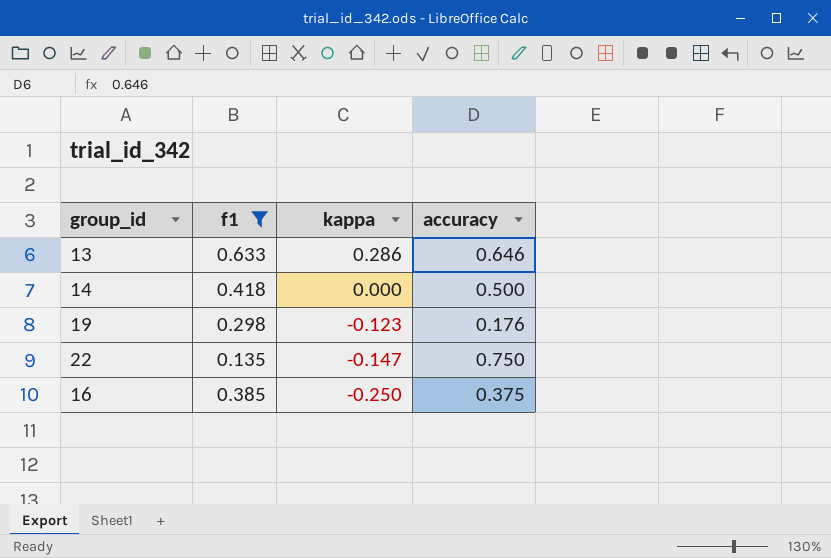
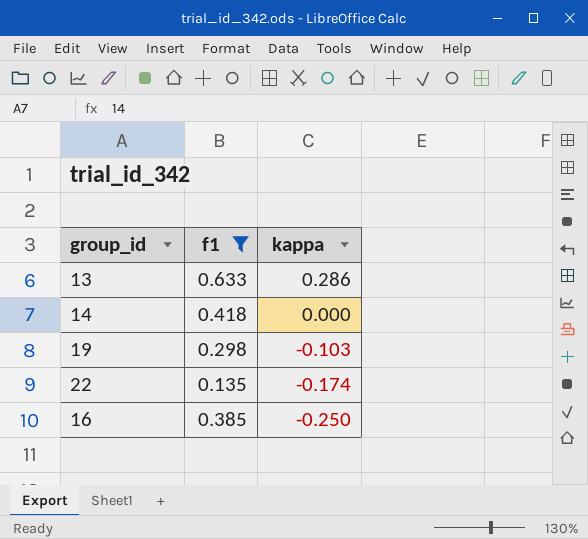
column accuracy | position: 4 -> none
19 | kappa: -0.123 -> -0.103
22 | kappa: -0.147 -> -0.174

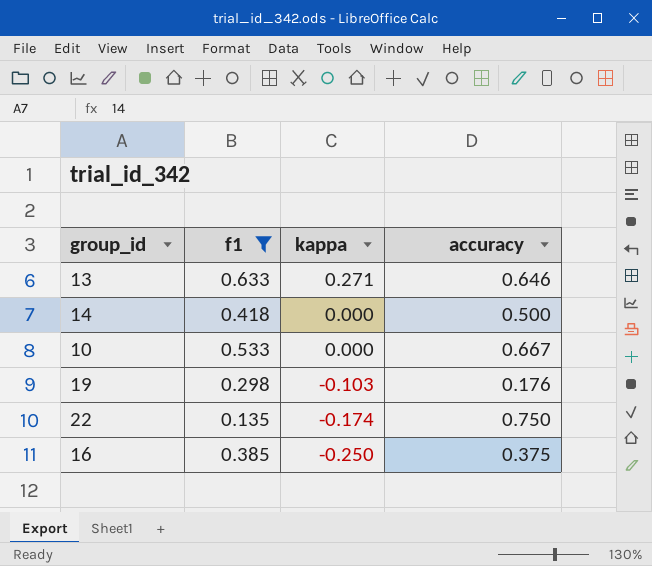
column accuracy | position: none -> 4
13 | kappa: 0.286 -> 0.271
row 10: none -> 0.533 | 0.000 | 0.667

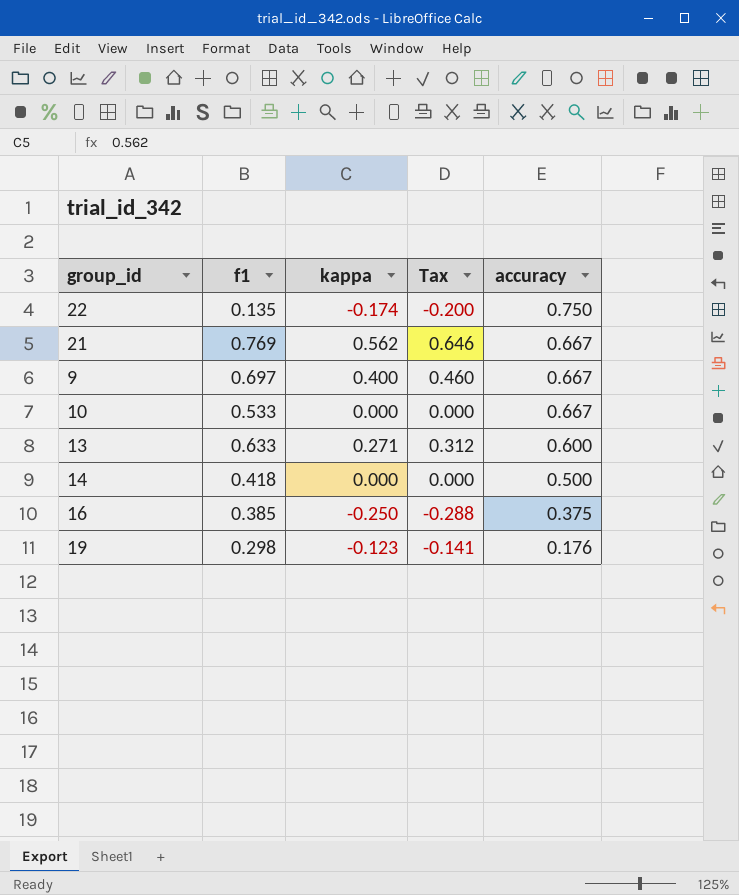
filter: f1 <= 0.633 -> none
row order: kappa descending -> accuracy descending
column Tax | formula: none -> [kappa] * 1.15
13 | accuracy: 0.646 -> 0.600
19 | kappa: -0.103 -> -0.123

